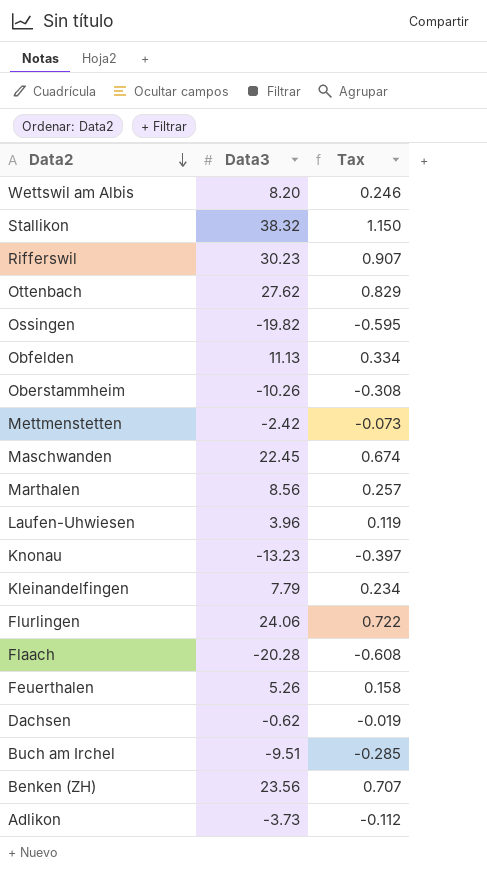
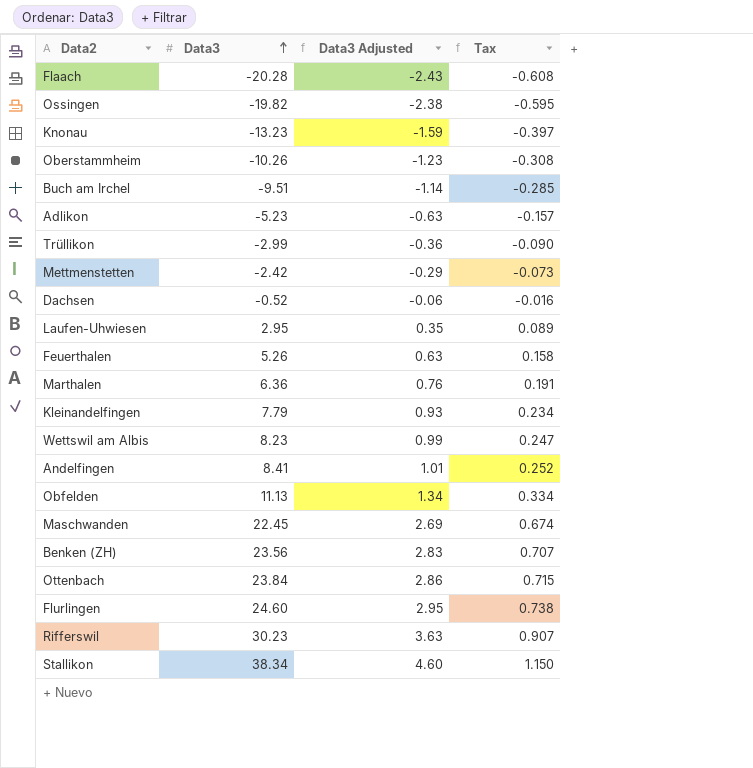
row order: Data2 descending -> Data3 ascending
column Data3 Adjusted | formula: none -> [Data3] * 0.12
Adlikon | Data3: -3.73 -> -5.23
Adlikon | Tax: -0.112 -> -0.157
row Trüllikon: none -> -2.99 | -0.36 | -0.090
Dachsen | Data3: -0.62 -> -0.52
Dachsen | Tax: -0.019 -> -0.016
Laufen-Uhwiesen | Data3: 3.96 -> 2.95
Laufen-Uhwiesen | Tax: 0.119 -> 0.089
Marthalen | Data3: 8.56 -> 6.36
Marthalen | Tax: 0.257 -> 0.191
Wettswil am Albis | Data3: 8.20 -> 8.23
Wettswil am Albis | Tax: 0.246 -> 0.247
row Andelfingen: none -> 8.41 | 1.01 | 0.252
Ottenbach | Data3: 27.62 -> 23.84
Ottenbach | Tax: 0.829 -> 0.715
Flurlingen | Data3: 24.06 -> 24.60
Flurlingen | Tax: 0.722 -> 0.738
Stallikon | Data3: 38.32 -> 38.34

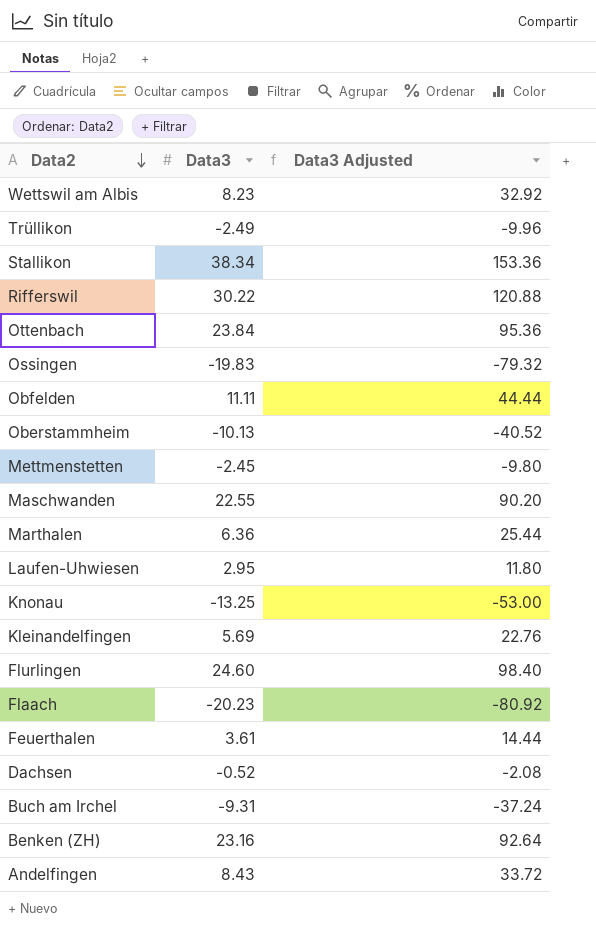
row order: Data3 ascending -> Data2 descending
column Tax | formula: [Data3] * 0.03 -> none
column Data3 Adjusted | formula: [Data3] * 0.12 -> [Data3] * 4
row Adlikon: -5.23 | -0.63 | -0.157 -> none
Trüllikon | Data3: -2.99 -> -2.49
Rifferswil | Data3: 30.23 -> 30.22
Ossingen | Data3: -19.82 -> -19.83
Obfelden | Data3: 11.13 -> 11.11
Oberstammheim | Data3: -10.26 -> -10.13
Mettmenstetten | Data3: -2.42 -> -2.45
Maschwanden | Data3: 22.45 -> 22.55
Knonau | Data3: -13.23 -> -13.25
Kleinandelfingen | Data3: 7.79 -> 5.69
Flaach | Data3: -20.28 -> -20.23
Feuerthalen | Data3: 5.26 -> 3.61
Buch am Irchel | Data3: -9.51 -> -9.31
Benken (ZH) | Data3: 23.56 -> 23.16
Andelfingen | Data3: 8.41 -> 8.43

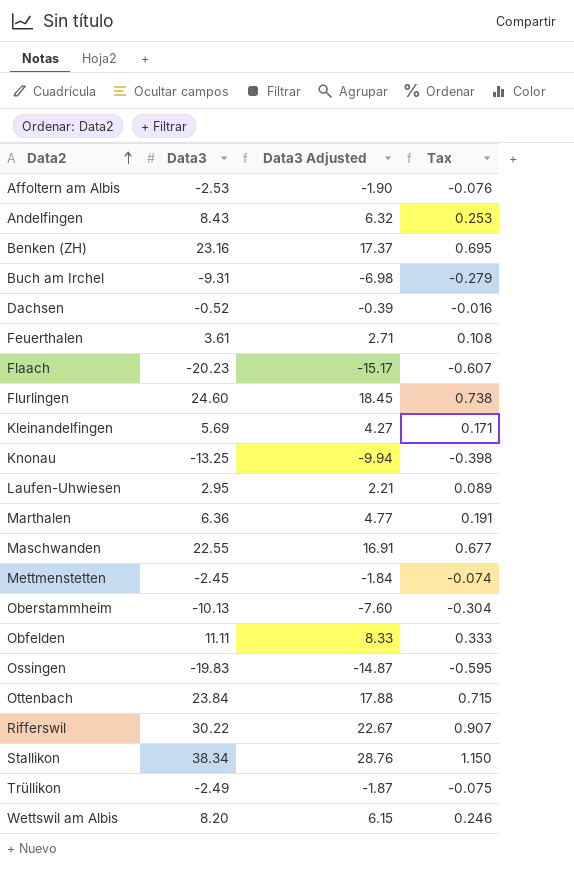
row order: Data2 descending -> Data2 ascending
column Data3 Adjusted | formula: [Data3] * 4 -> [Data3] * 0.75
column Tax | formula: none -> [Data3] * 0.03
row Affoltern am Albis: none -> -2.53 | -1.90 | -0.076
Wettswil am Albis | Data3: 8.23 -> 8.20

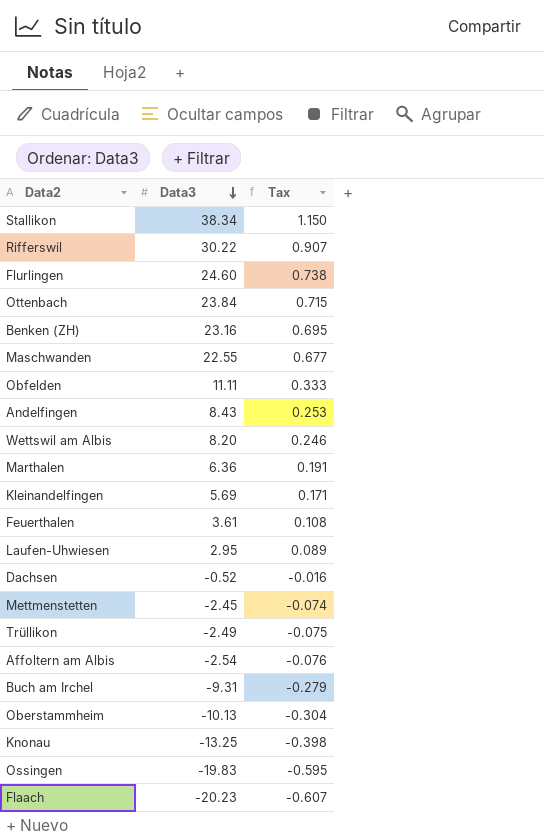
row order: Data2 ascending -> Data3 descending
column Data3 Adjusted | formula: [Data3] * 0.75 -> none
Affoltern am Albis | Data3: -2.53 -> -2.54

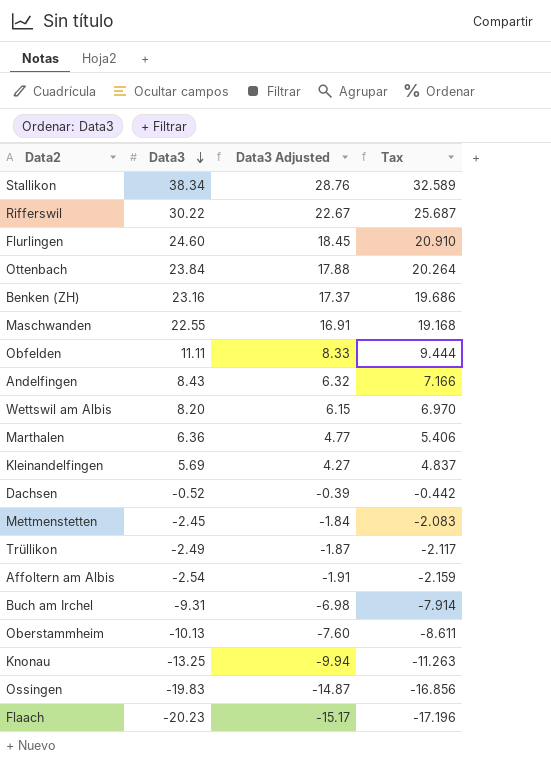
column Data3 Adjusted | formula: none -> [Data3] * 0.75
column Tax | formula: [Data3] * 0.03 -> [Data3] * 0.85
row Feuerthalen: 3.61 | 0.108 -> none
row Laufen-Uhwiesen: 2.95 | 0.089 -> none

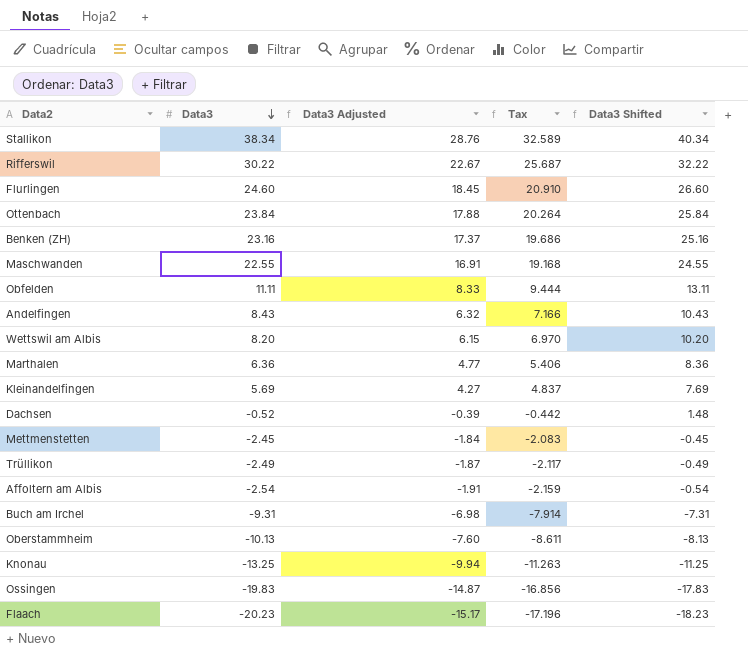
column Data3 Shifted | formula: none -> [Data3] + 2

